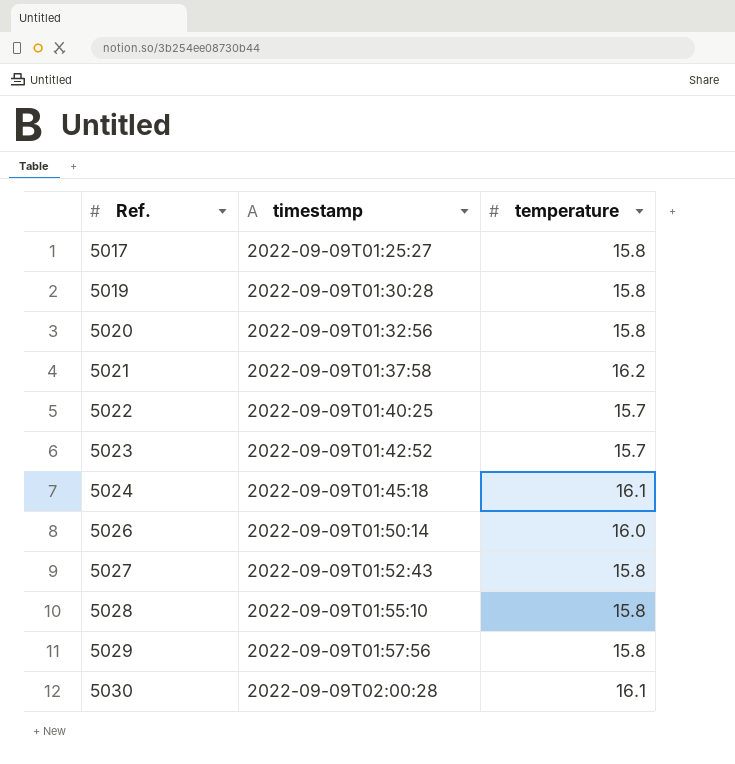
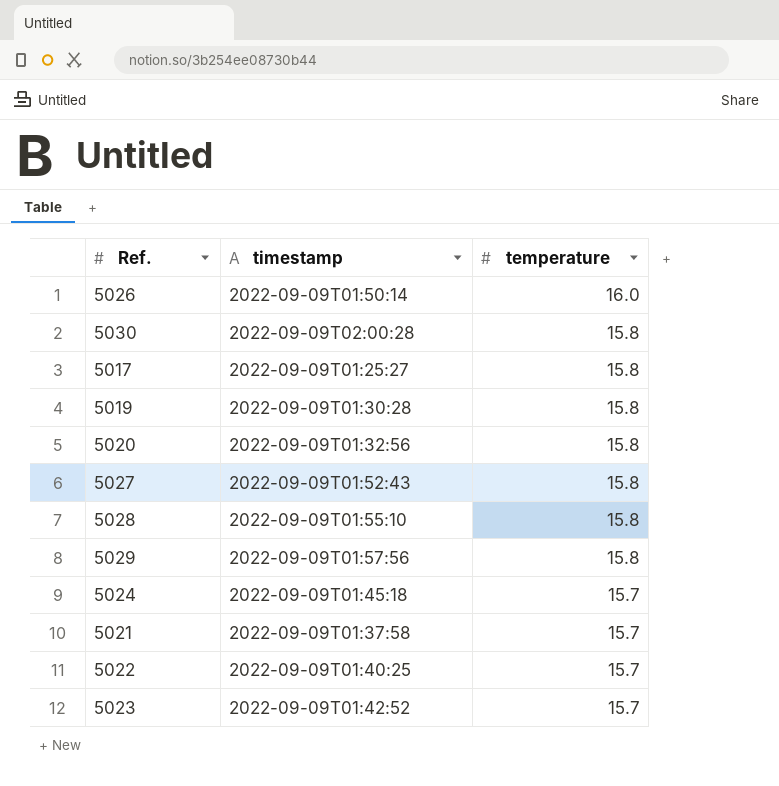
row order: Ref. ascending -> temperature descending
5030 | temperature: 16.1 -> 15.8
5024 | temperature: 16.1 -> 15.7
5021 | temperature: 16.2 -> 15.7

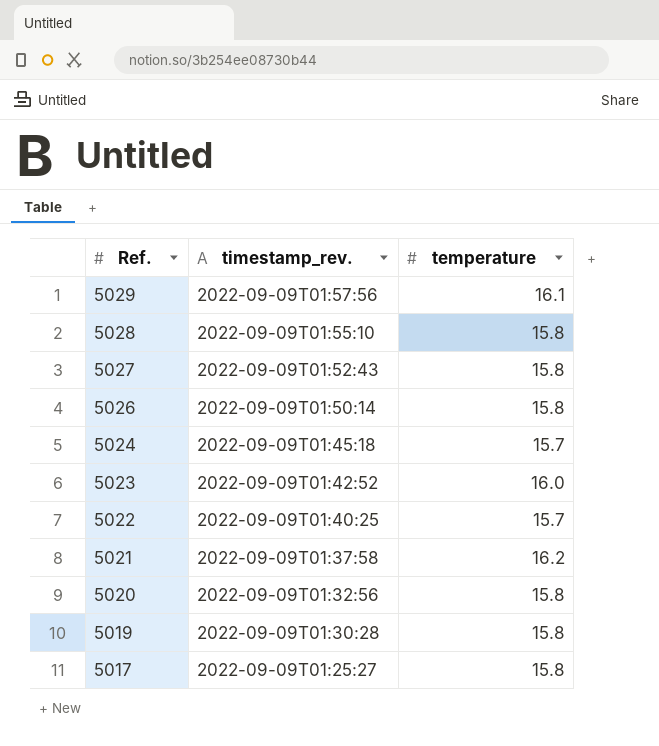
row order: temperature descending -> Ref. descending
column name: timestamp -> timestamp_rev.
row 5030: 2022-09-09T02:00:28 | 15.8 -> none
5029 | temperature: 15.8 -> 16.1
5026 | temperature: 16.0 -> 15.8
5023 | temperature: 15.7 -> 16.0
5021 | temperature: 15.7 -> 16.2

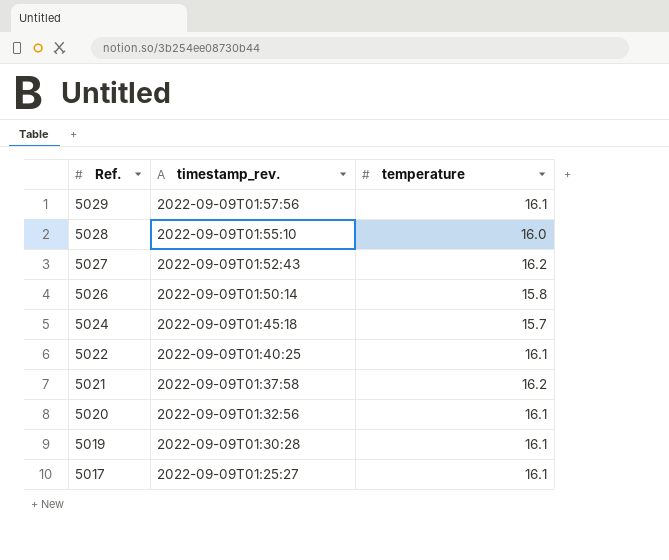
row 5023: 2022-09-09T01:42:52 | 16.0 -> none
5028 | temperature: 15.8 -> 16.0
5027 | temperature: 15.8 -> 16.2
5022 | temperature: 15.7 -> 16.1
5020 | temperature: 15.8 -> 16.1
5019 | temperature: 15.8 -> 16.1
5017 | temperature: 15.8 -> 16.1

